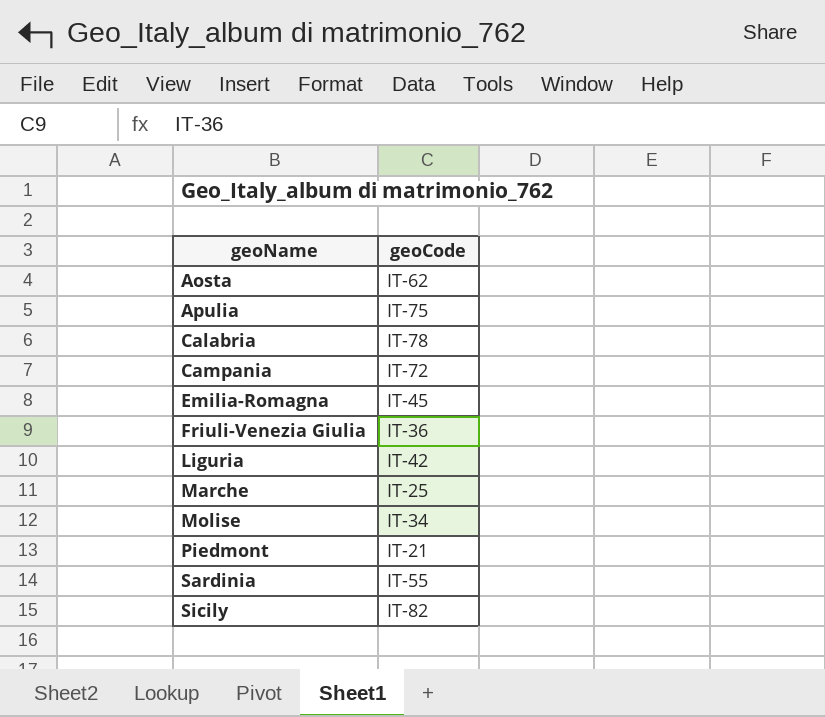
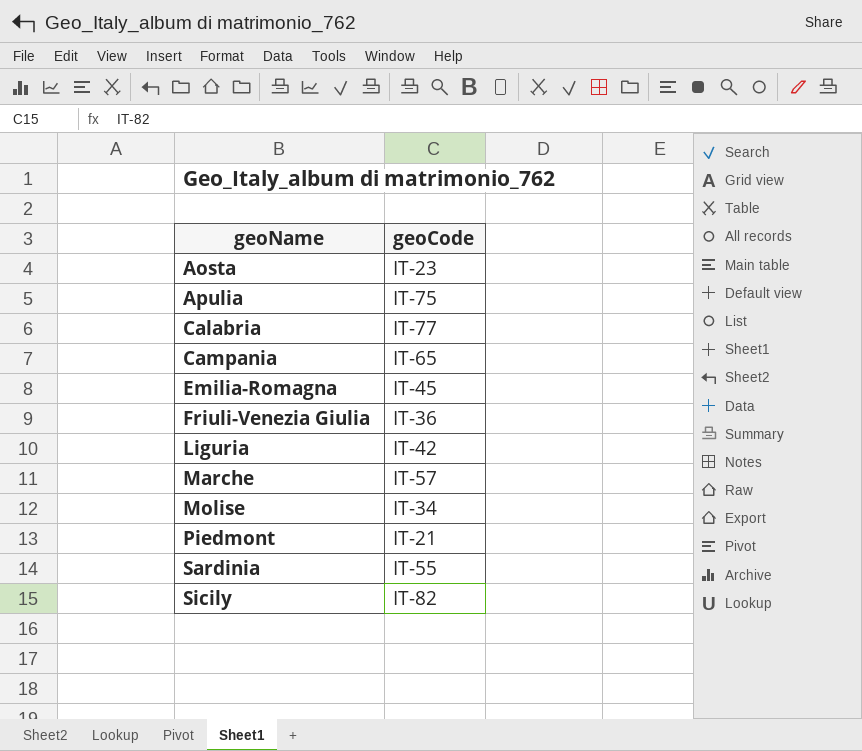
Aosta | geoCode: IT-62 -> IT-23
Calabria | geoCode: IT-78 -> IT-77
Campania | geoCode: IT-72 -> IT-65
Marche | geoCode: IT-25 -> IT-57

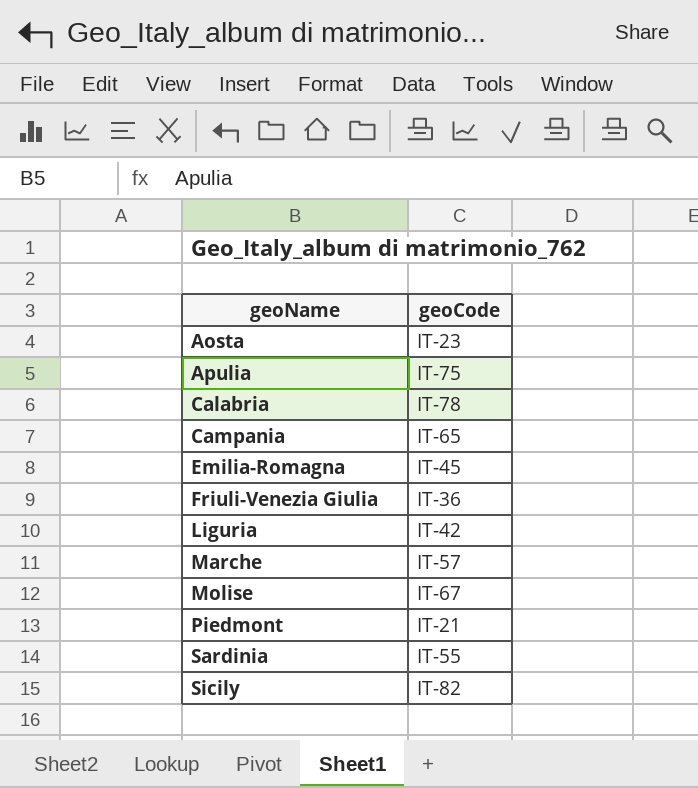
Calabria | geoCode: IT-77 -> IT-78
Molise | geoCode: IT-34 -> IT-67

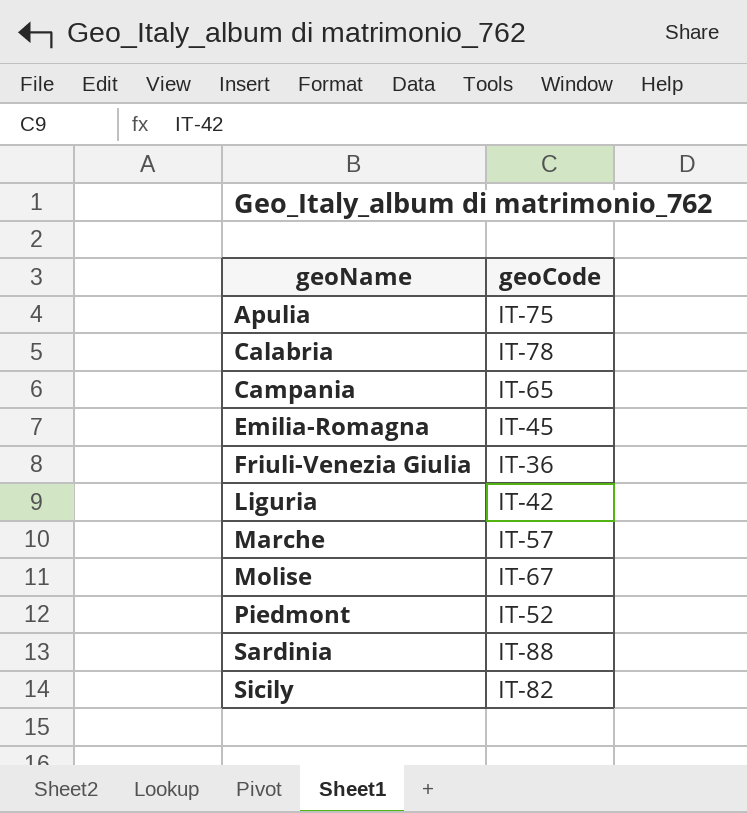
row Aosta: IT-23 -> none
Piedmont | geoCode: IT-21 -> IT-52
Sardinia | geoCode: IT-55 -> IT-88

